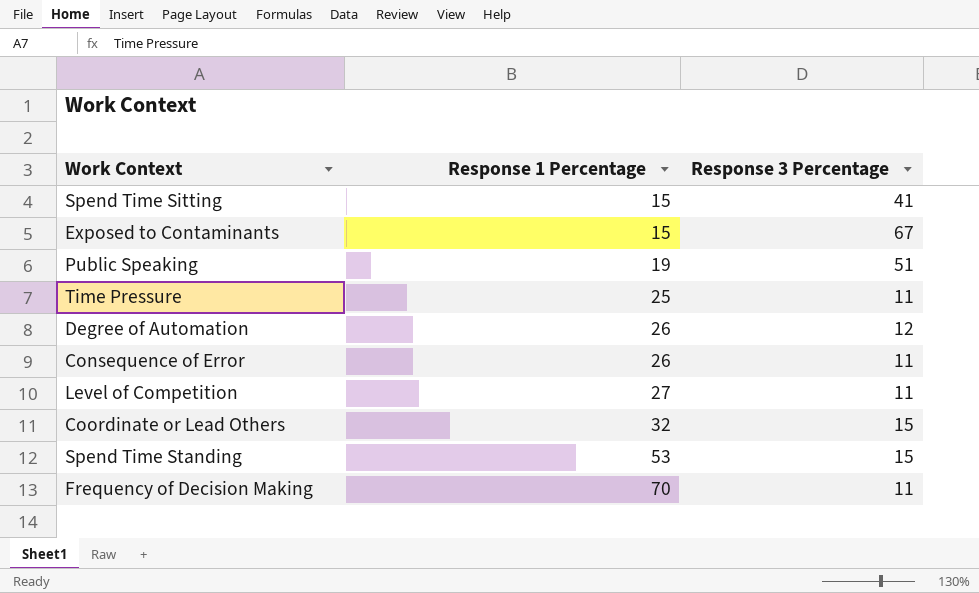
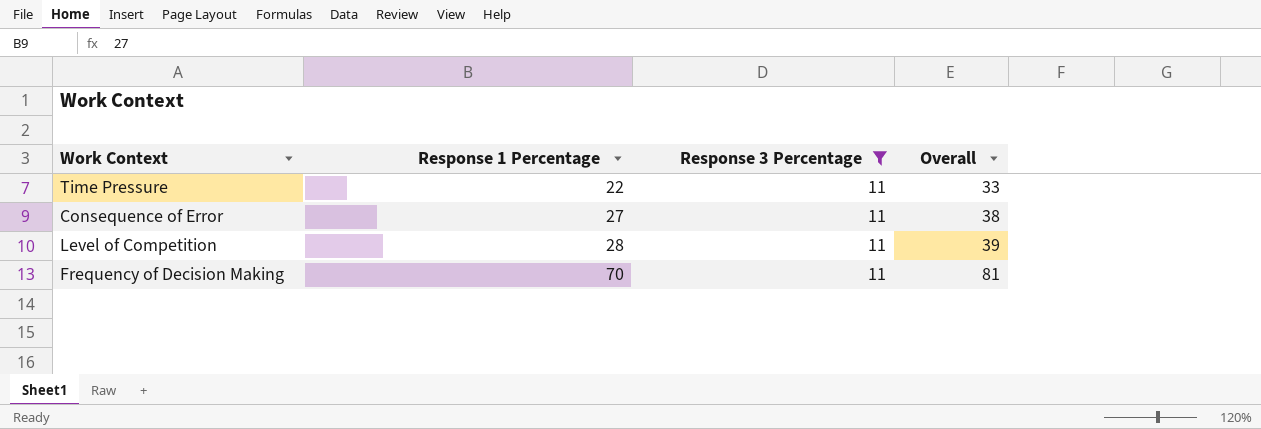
filter: none -> Response 3 Percentage = 11
column Overall | formula: none -> [Response 1 Percentage] + [Response 3 Percentage]
Time Pressure | Response 1 Percentage: 25 -> 22
Consequence of Error | Response 1 Percentage: 26 -> 27
Level of Competition | Response 1 Percentage: 27 -> 28

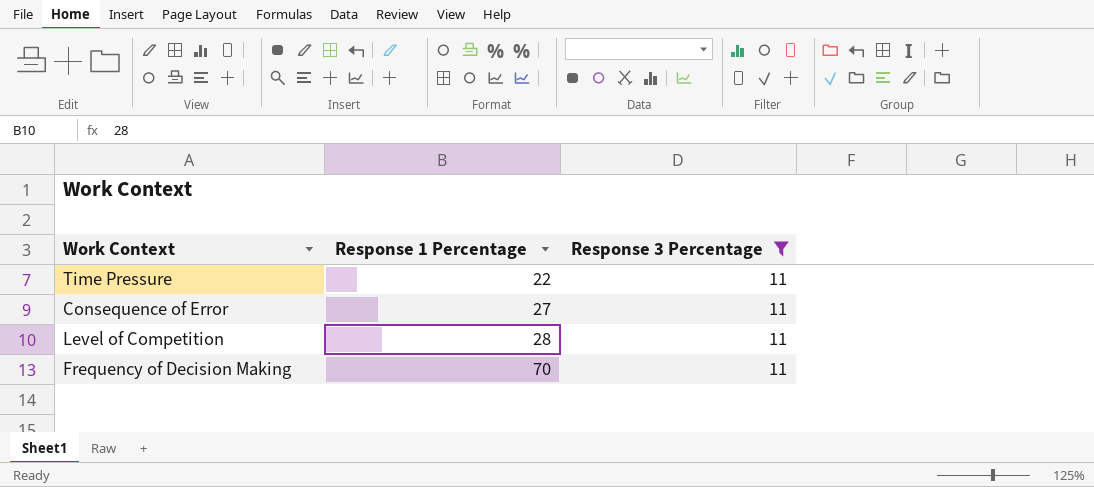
column Overall | formula: [Response 1 Percentage] + [Response 3 Percentage] -> none

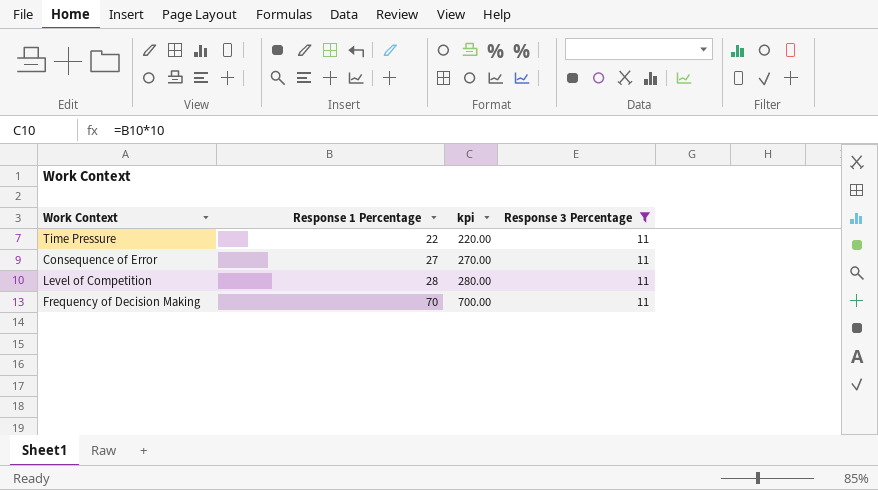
column kpi | formula: none -> [Response 1 Percentage] * 10

